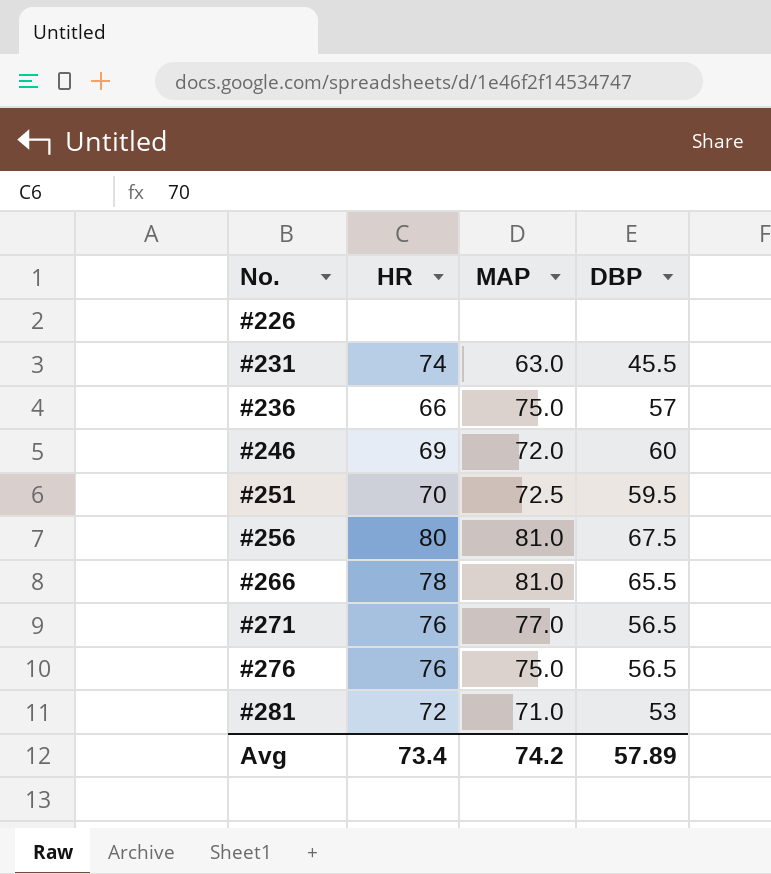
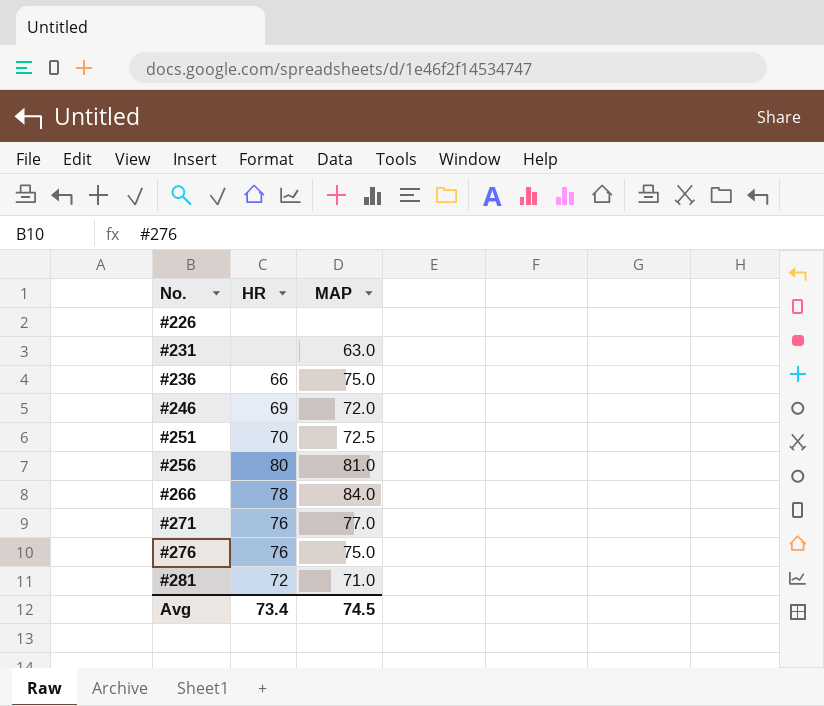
column DBP | position: 4 -> none
#231 | HR: 74 -> none
#266 | MAP: 81.0 -> 84.0
Avg | MAP: 74.2 -> 74.5

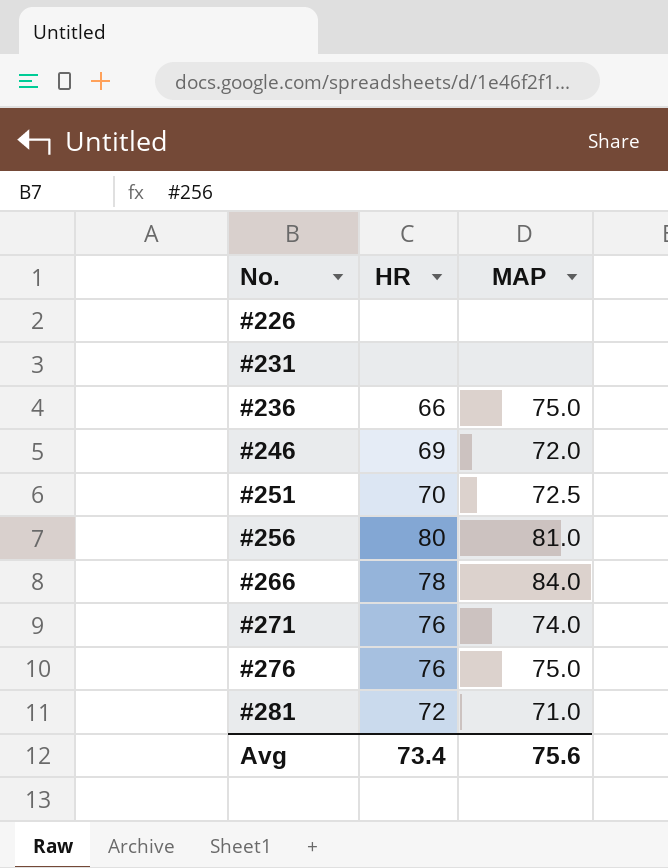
#231 | MAP: 63.0 -> none
#271 | MAP: 77.0 -> 74.0
Avg | MAP: 74.5 -> 75.6

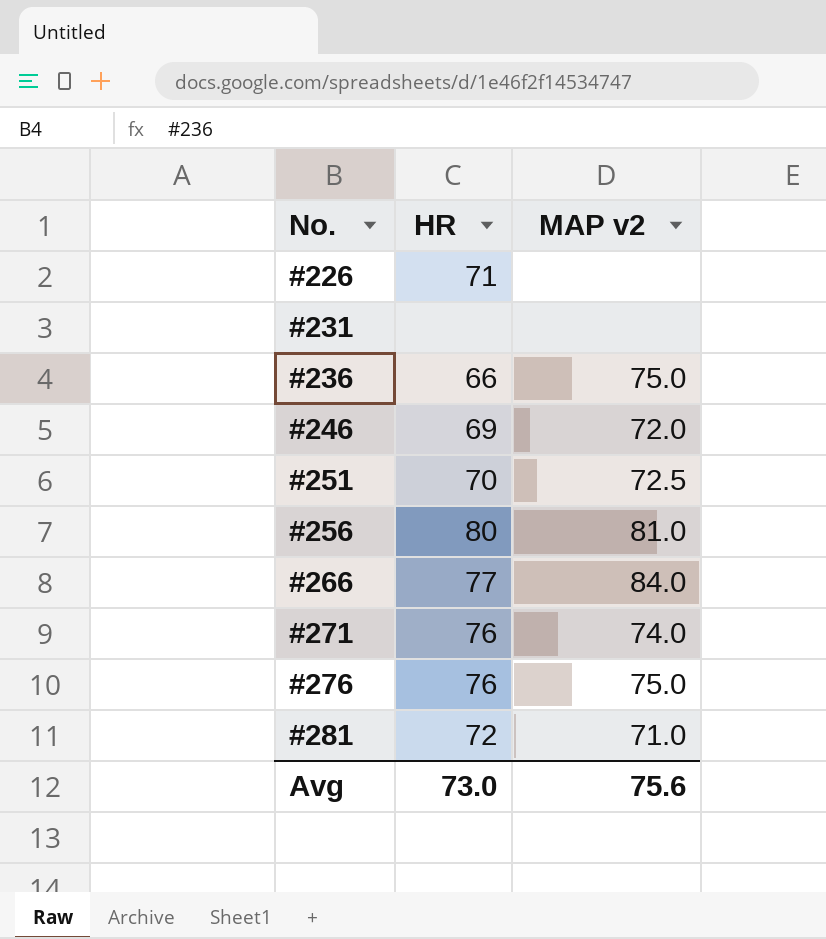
column name: MAP -> MAP v2
#226 | HR: none -> 71
#266 | HR: 78 -> 77
Avg | HR: 73.4 -> 73.0

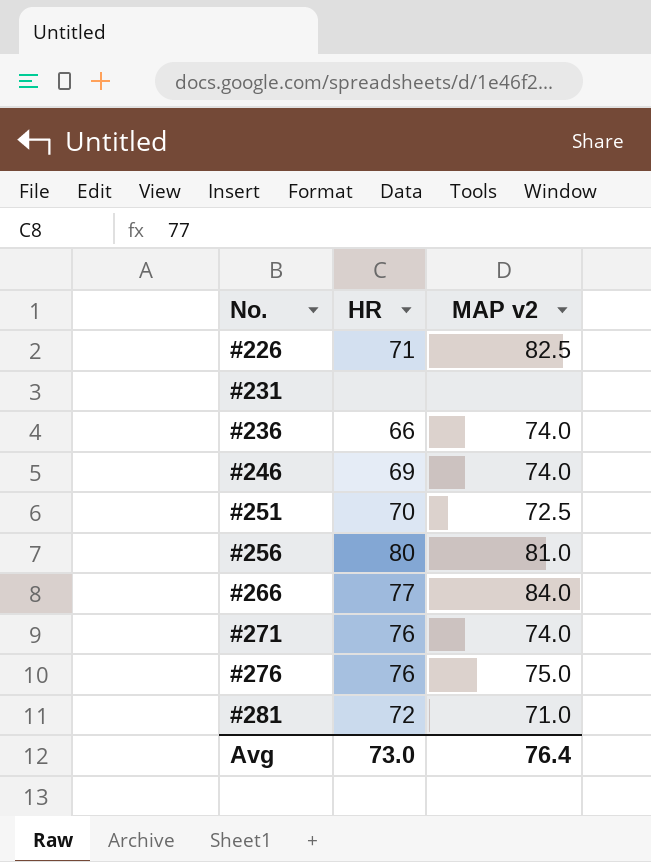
#226 | MAP v2: none -> 82.5
#236 | MAP v2: 75.0 -> 74.0
#246 | MAP v2: 72.0 -> 74.0
Avg | MAP v2: 75.6 -> 76.4

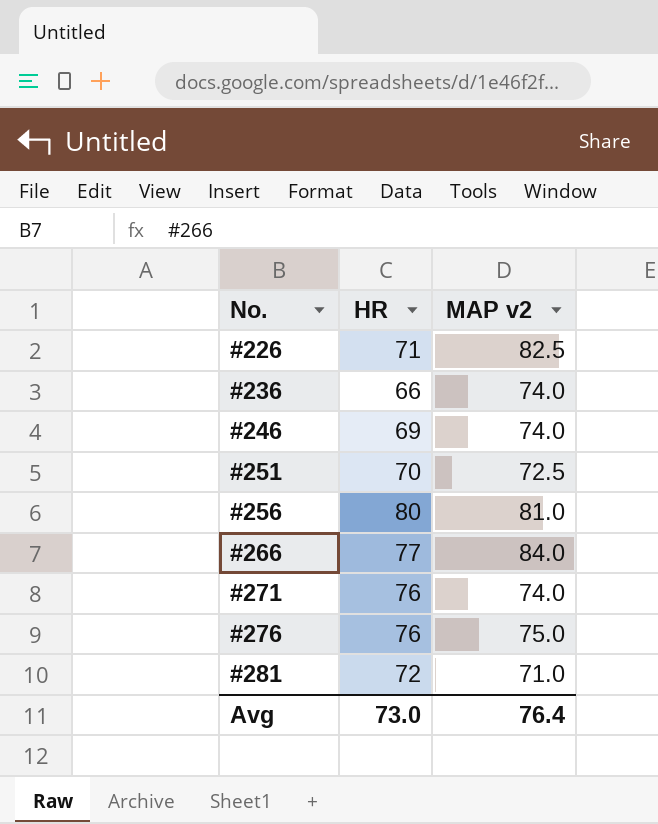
row #231: none | none -> none

